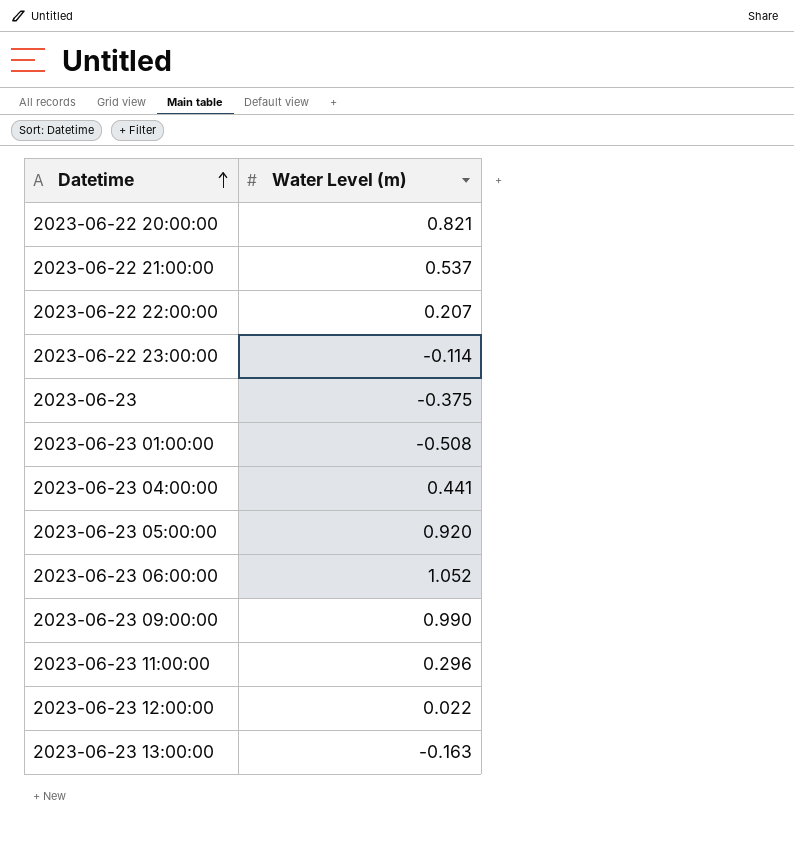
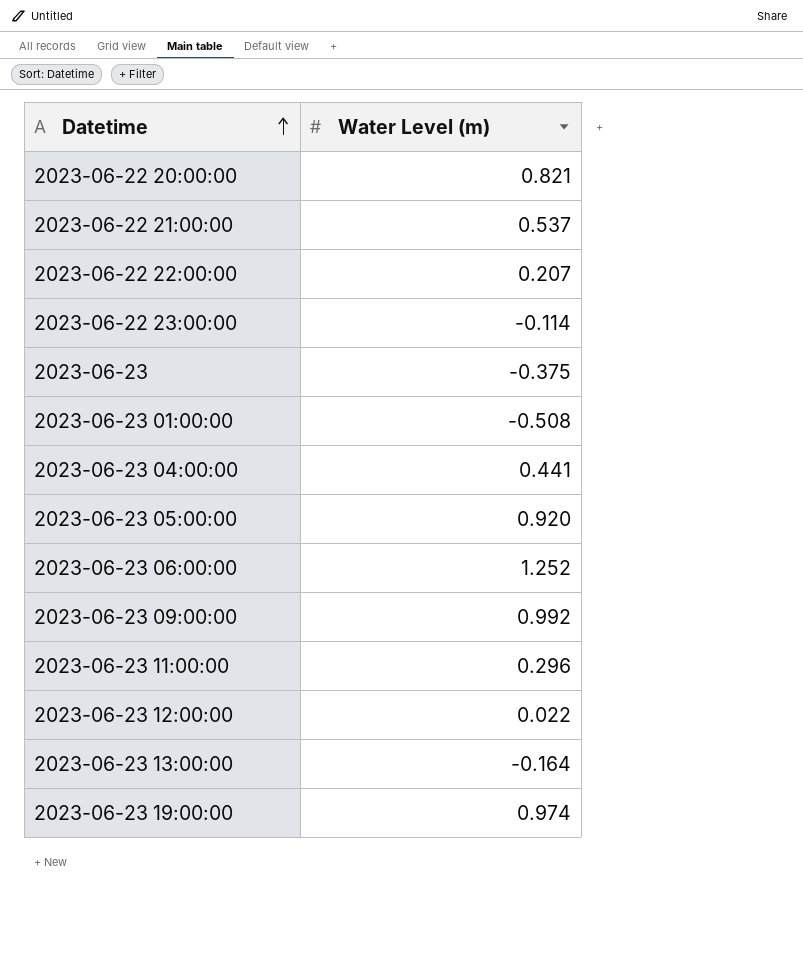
2023-06-23 06:00:00 | Water Level (m): 1.052 -> 1.252
2023-06-23 09:00:00 | Water Level (m): 0.990 -> 0.992
2023-06-23 13:00:00 | Water Level (m): -0.163 -> -0.164
row 2023-06-23 19:00:00: none -> 0.974

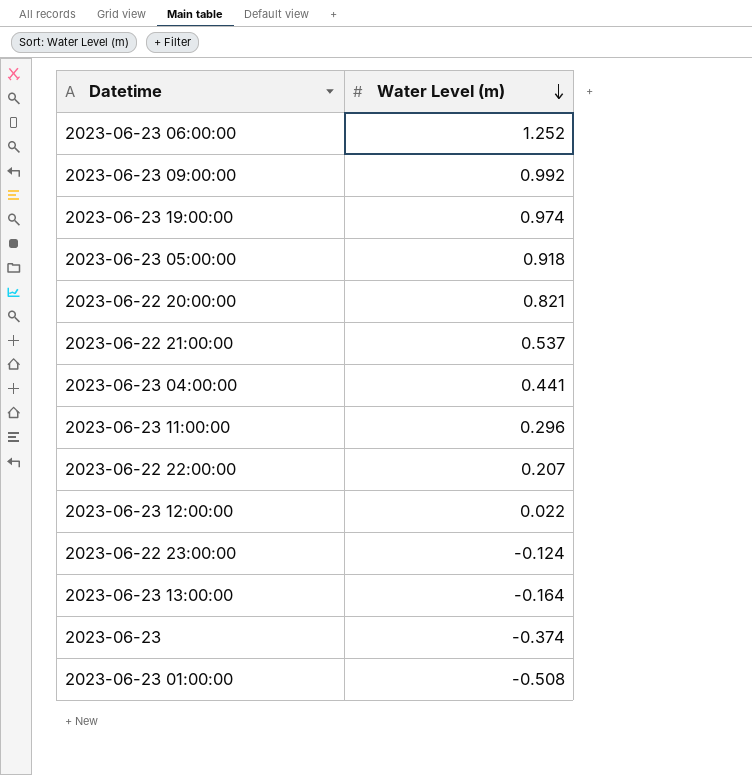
row order: Datetime ascending -> Water Level (m) descending
2023-06-23 05:00:00 | Water Level (m): 0.920 -> 0.918
2023-06-22 23:00:00 | Water Level (m): -0.114 -> -0.124
2023-06-23 | Water Level (m): -0.375 -> -0.374

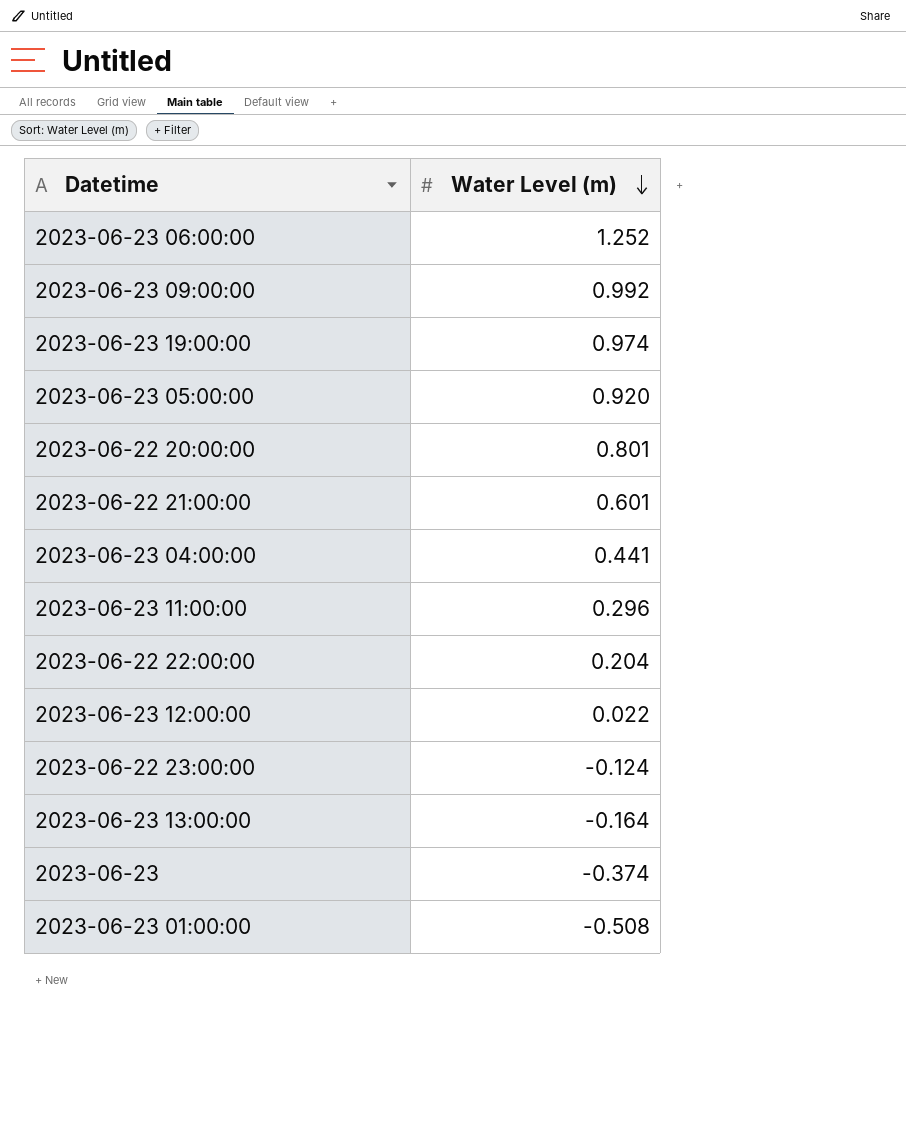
2023-06-23 05:00:00 | Water Level (m): 0.918 -> 0.920
2023-06-22 20:00:00 | Water Level (m): 0.821 -> 0.801
2023-06-22 21:00:00 | Water Level (m): 0.537 -> 0.601
2023-06-22 22:00:00 | Water Level (m): 0.207 -> 0.204

